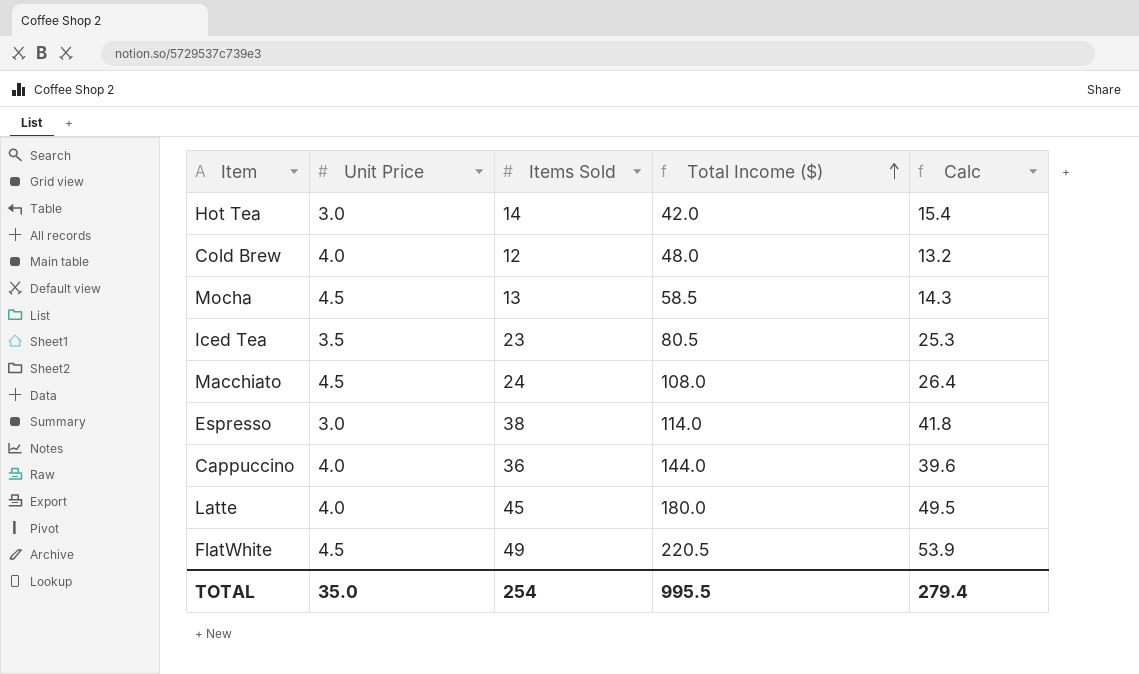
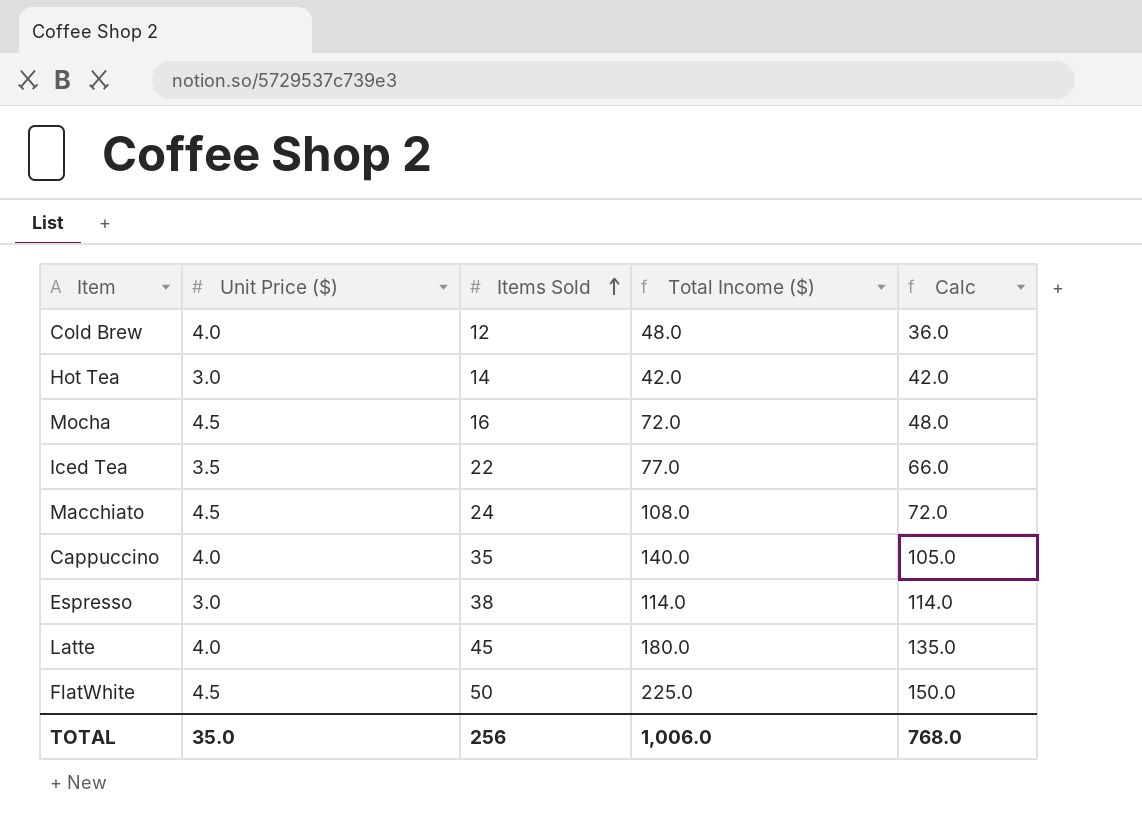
row order: Total Income ($) ascending -> Items Sold ascending
column name: Unit Price -> Unit Price ($)
column Calc | formula: [Items Sold] * 1.1 -> [Items Sold] * 3
Mocha | Items Sold: 13 -> 16
Mocha | Total Income ($): 58.5 -> 72.0
Iced Tea | Items Sold: 23 -> 22
Iced Tea | Total Income ($): 80.5 -> 77.0
Cappuccino | Items Sold: 36 -> 35
Cappuccino | Total Income ($): 144.0 -> 140.0
FlatWhite | Items Sold: 49 -> 50
FlatWhite | Total Income ($): 220.5 -> 225.0
TOTAL | Items Sold: 254 -> 256
TOTAL | Total Income ($): 995.5 -> 1,006.0
TOTAL | Calc: 279.4 -> 768.0

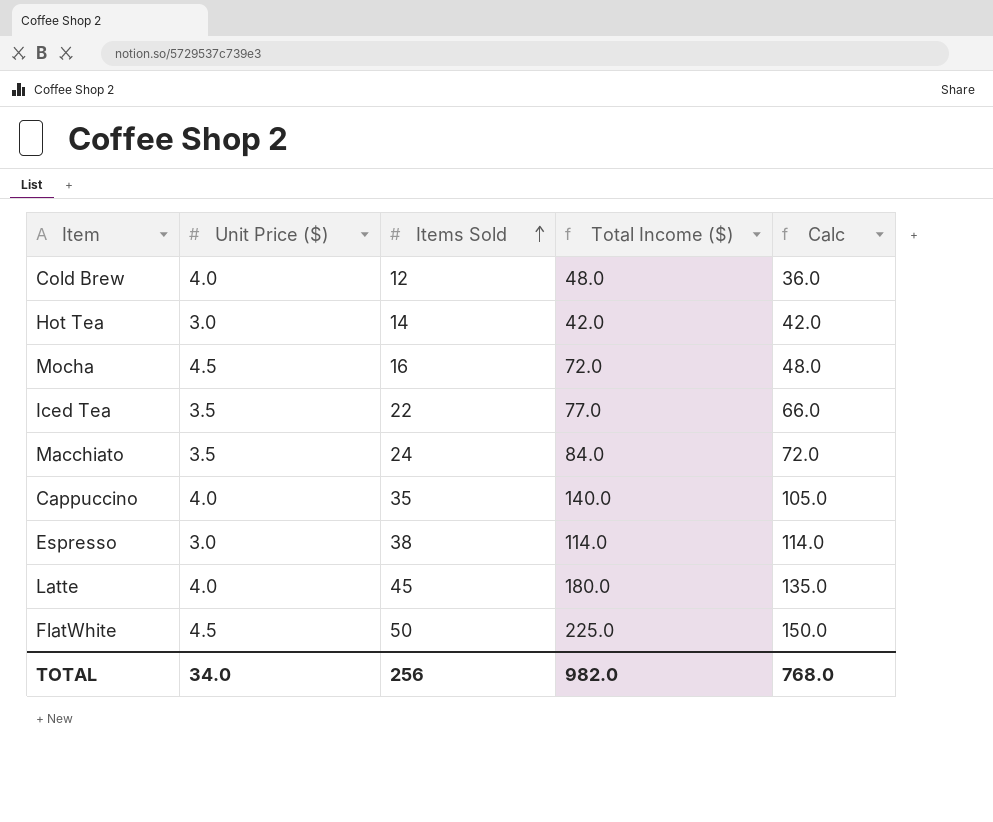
Macchiato | Unit Price ($): 4.5 -> 3.5
Macchiato | Total Income ($): 108.0 -> 84.0
TOTAL | Unit Price ($): 35.0 -> 34.0
TOTAL | Total Income ($): 1,006.0 -> 982.0

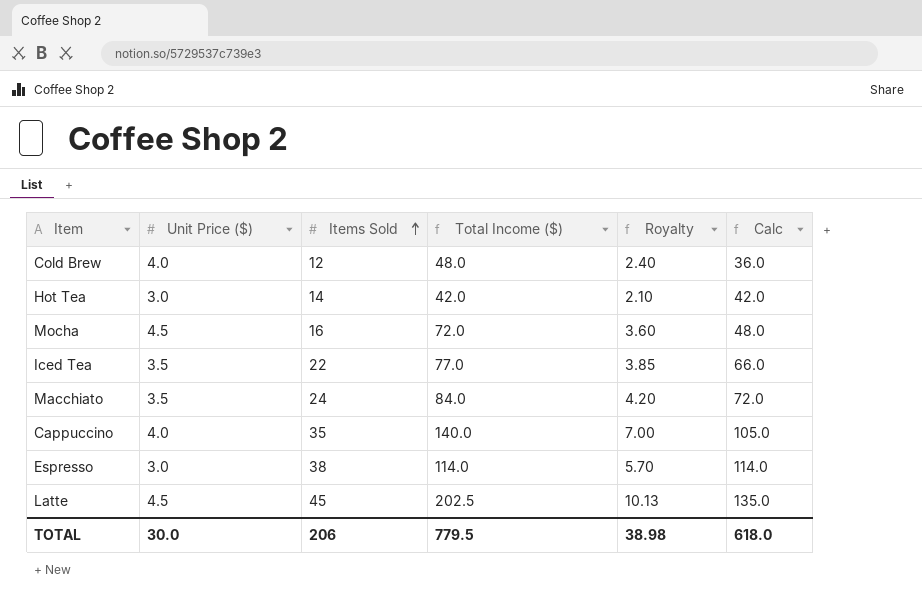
column Royalty | formula: none -> [Total Income ($)] * 0.05
row FlatWhite: 4.5 | 50 | 225.0 | 150.0 -> none
Latte | Unit Price ($): 4.0 -> 4.5
Latte | Total Income ($): 180.0 -> 202.5
TOTAL | Unit Price ($): 34.0 -> 30.0
TOTAL | Items Sold: 256 -> 206
TOTAL | Total Income ($): 982.0 -> 779.5
TOTAL | Calc: 768.0 -> 618.0

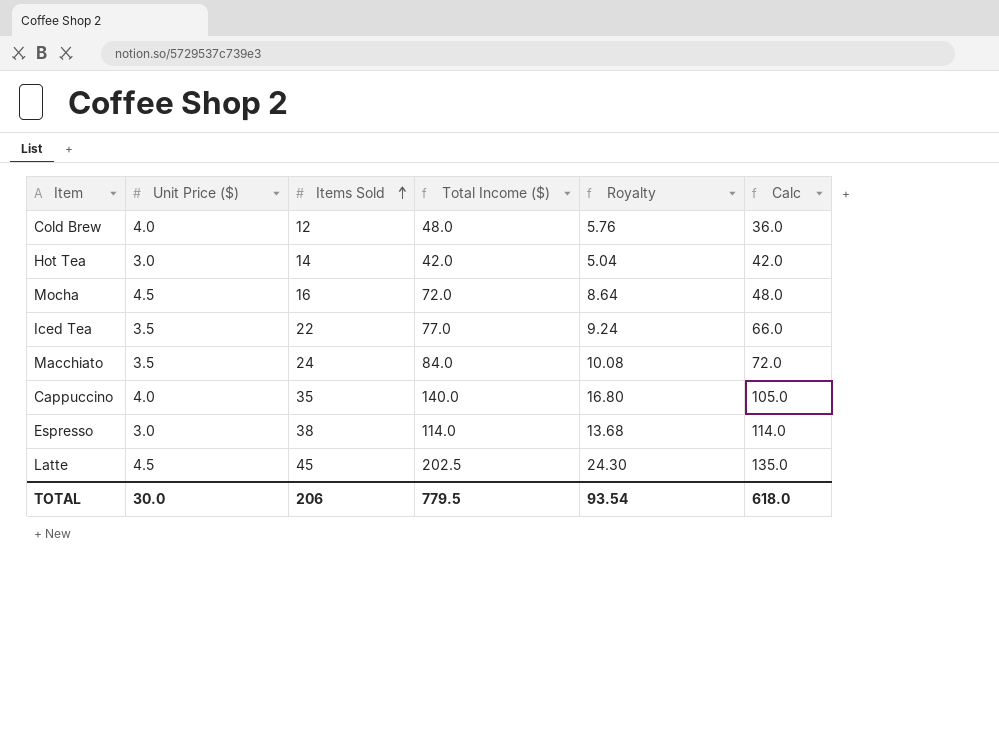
column Royalty | formula: [Total Income ($)] * 0.05 -> [Total Income ($)] * 0.12
TOTAL | Royalty: 38.98 -> 93.54

